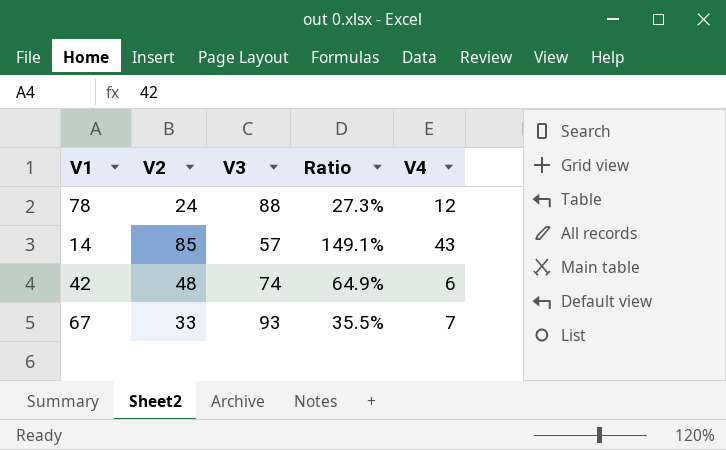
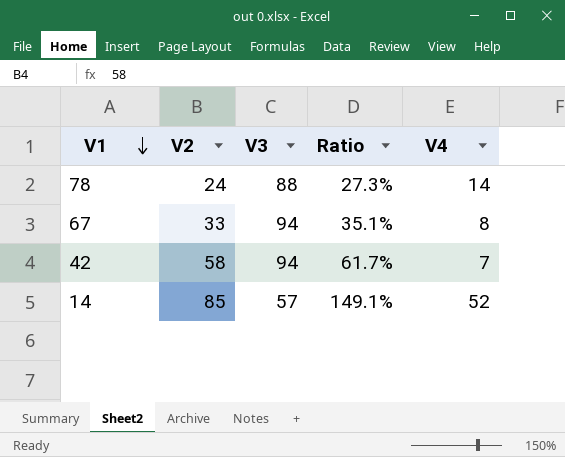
row order: none -> V1 descending
78 | V4: 12 -> 14
67 | V3: 93 -> 94
67 | Ratio: 35.5% -> 35.1%
67 | V4: 7 -> 8
42 | V2: 48 -> 58
42 | V3: 74 -> 94
42 | Ratio: 64.9% -> 61.7%
42 | V4: 6 -> 7
14 | V4: 43 -> 52

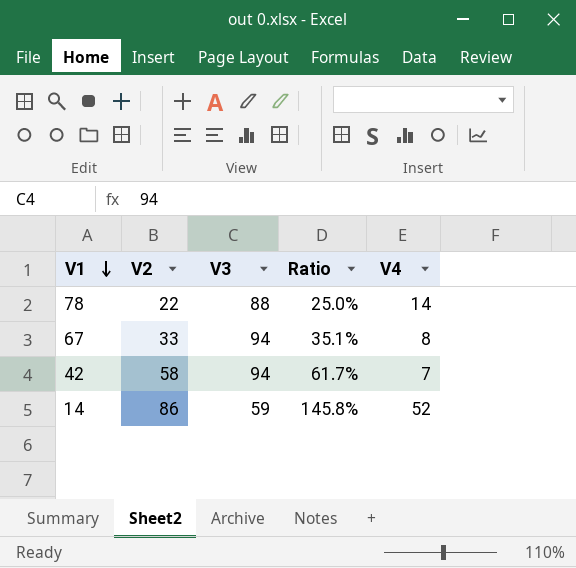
78 | V2: 24 -> 22
78 | Ratio: 27.3% -> 25.0%
14 | V2: 85 -> 86
14 | V3: 57 -> 59
14 | Ratio: 149.1% -> 145.8%

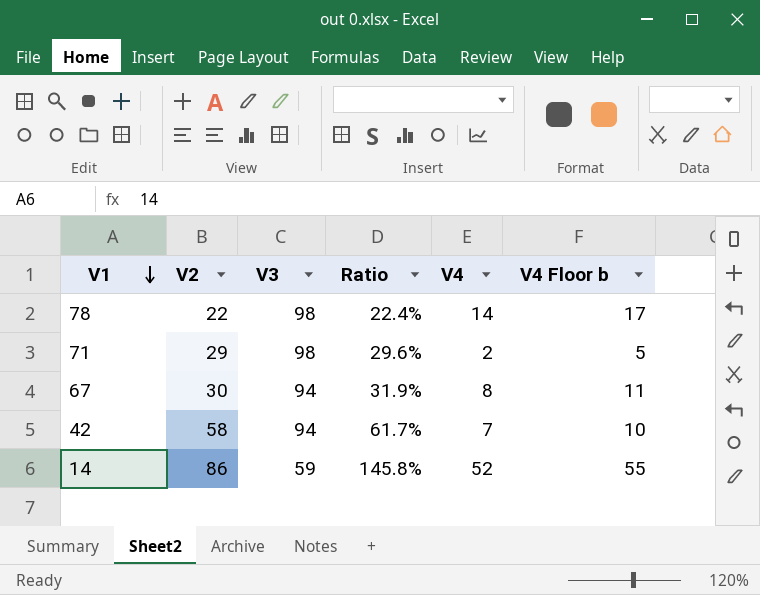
column V4 Floor b | formula: none -> [V4] + 3
78 | V3: 88 -> 98
78 | Ratio: 25.0% -> 22.4%
row 71: none -> 29 | 98 | 29.6% | 2 | 5
67 | V2: 33 -> 30
67 | Ratio: 35.1% -> 31.9%

